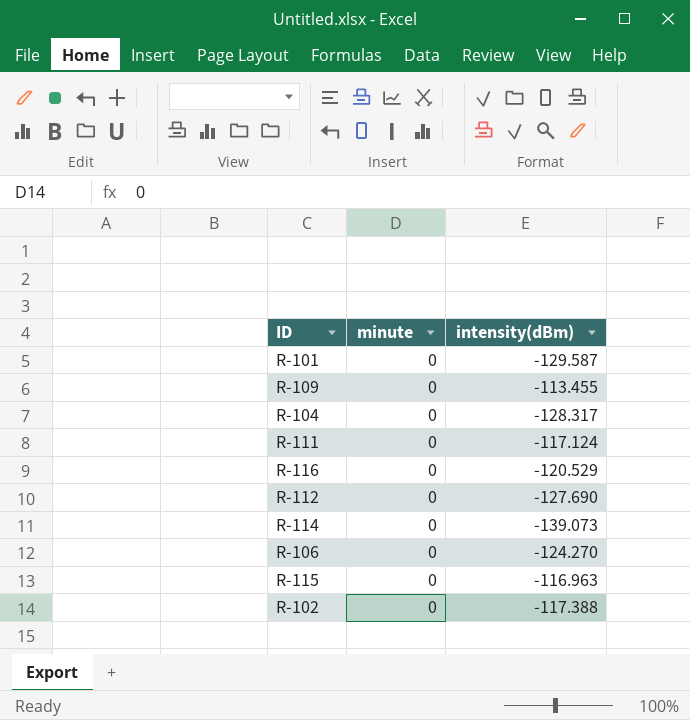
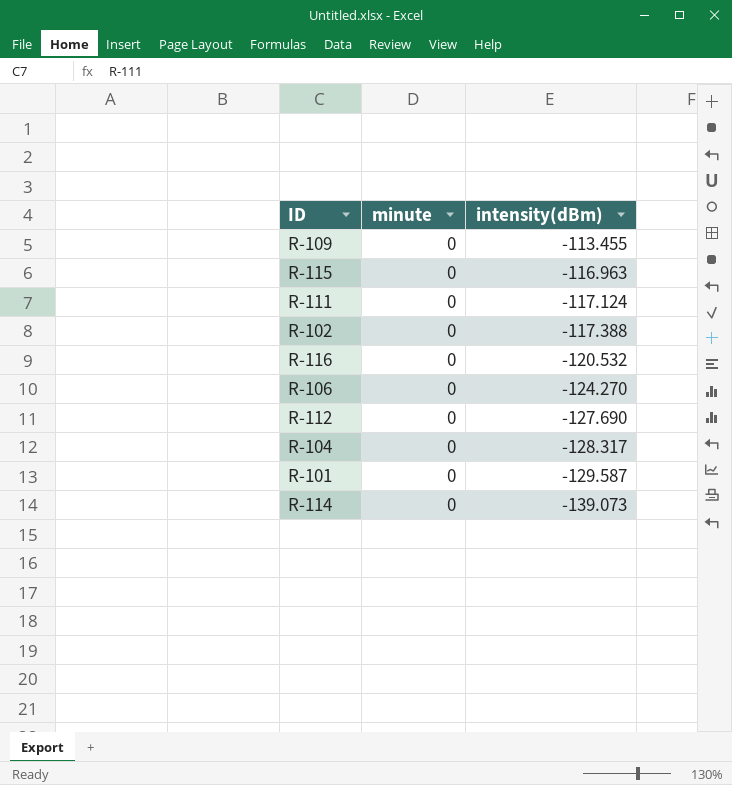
row order: none -> intensity(dBm) descending
R-116 | intensity(dBm): -120.529 -> -120.532

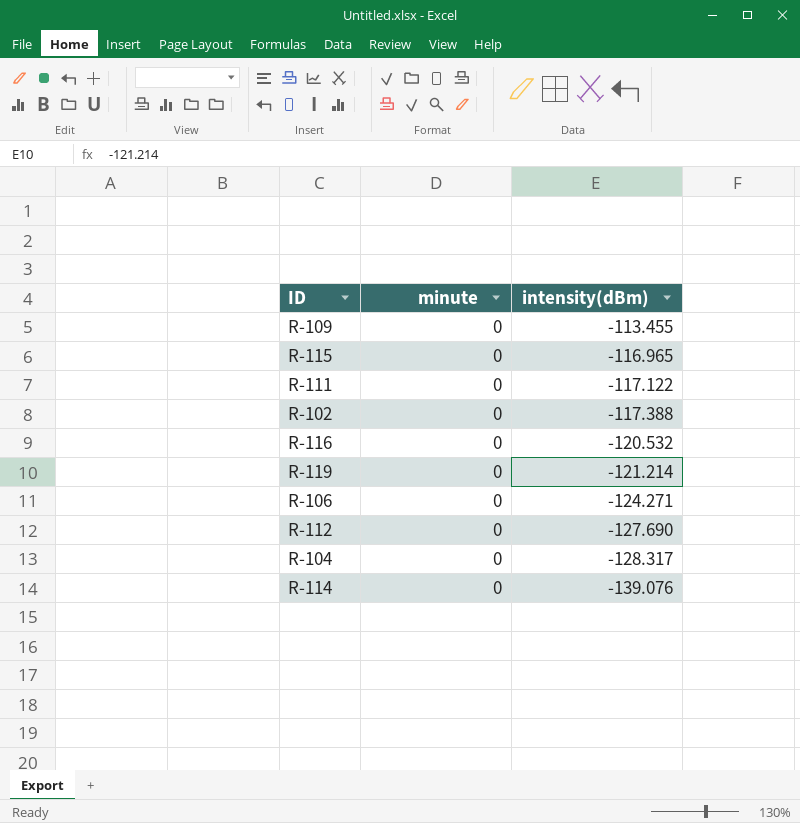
row R-101: 0 | -129.587 -> none
R-115 | intensity(dBm): -116.963 -> -116.965
R-111 | intensity(dBm): -117.124 -> -117.122
row R-119: none -> 0 | -121.214
R-106 | intensity(dBm): -124.270 -> -124.271
R-114 | intensity(dBm): -139.073 -> -139.076

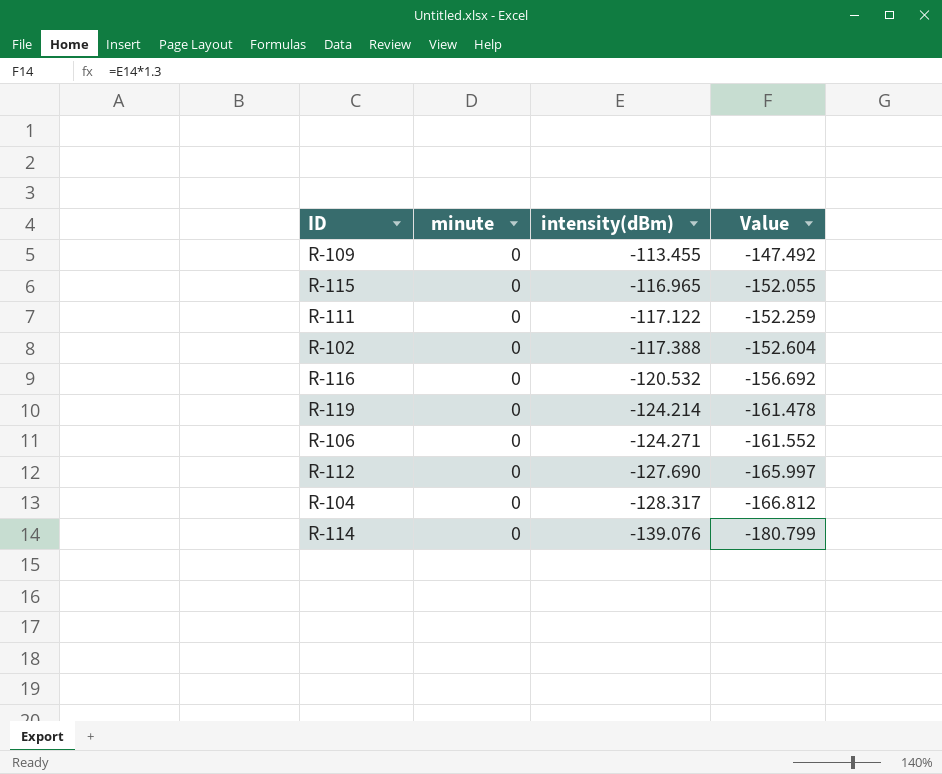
column Value | formula: none -> [intensity(dBm)] * 1.3
R-119 | intensity(dBm): -121.214 -> -124.214

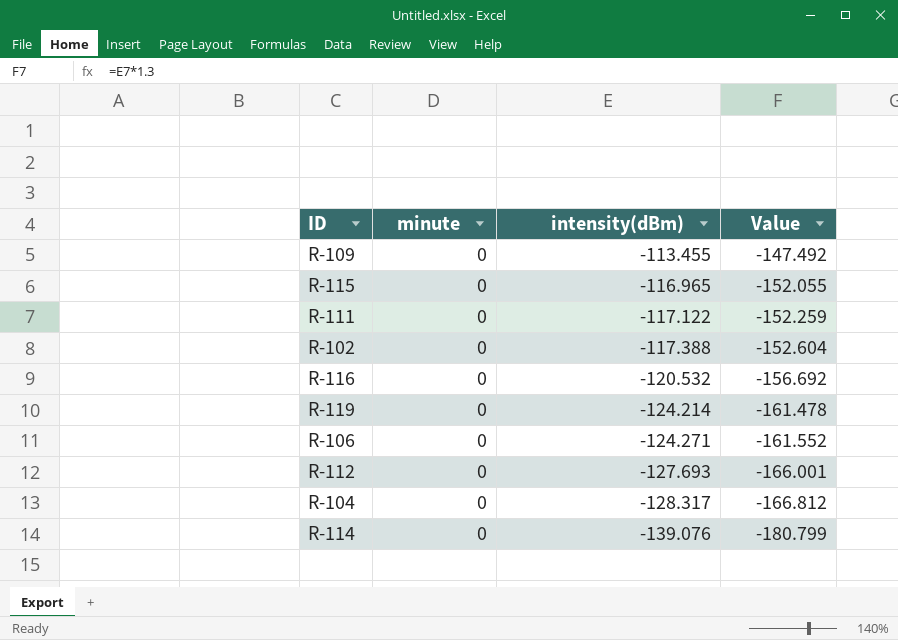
R-112 | intensity(dBm): -127.690 -> -127.693
R-112 | Value: -165.997 -> -166.001

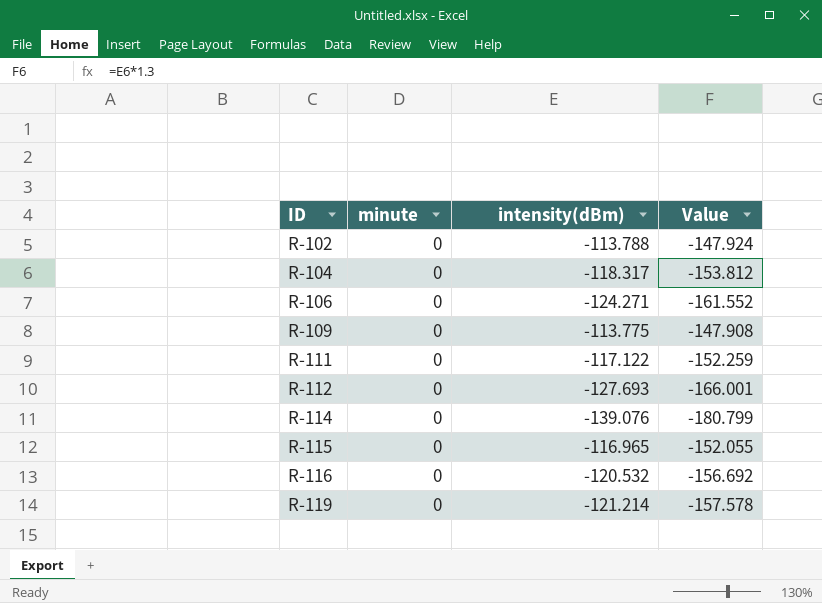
row order: intensity(dBm) descending -> ID ascending
R-102 | intensity(dBm): -117.388 -> -113.788
R-102 | Value: -152.604 -> -147.924
R-104 | intensity(dBm): -128.317 -> -118.317
R-104 | Value: -166.812 -> -153.812
R-109 | intensity(dBm): -113.455 -> -113.775
R-109 | Value: -147.492 -> -147.908
R-119 | intensity(dBm): -124.214 -> -121.214
R-119 | Value: -161.478 -> -157.578

